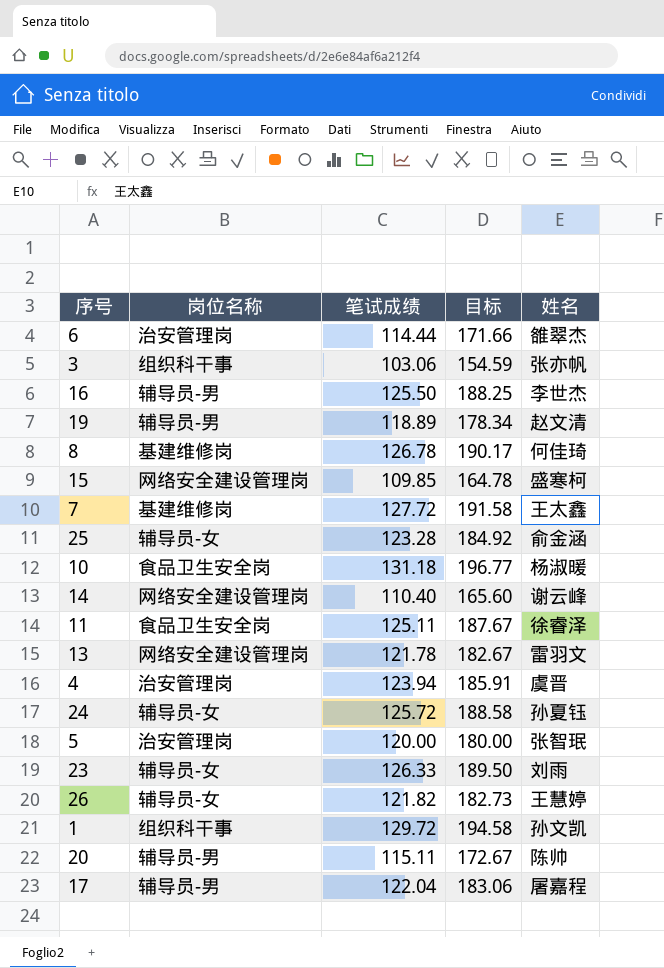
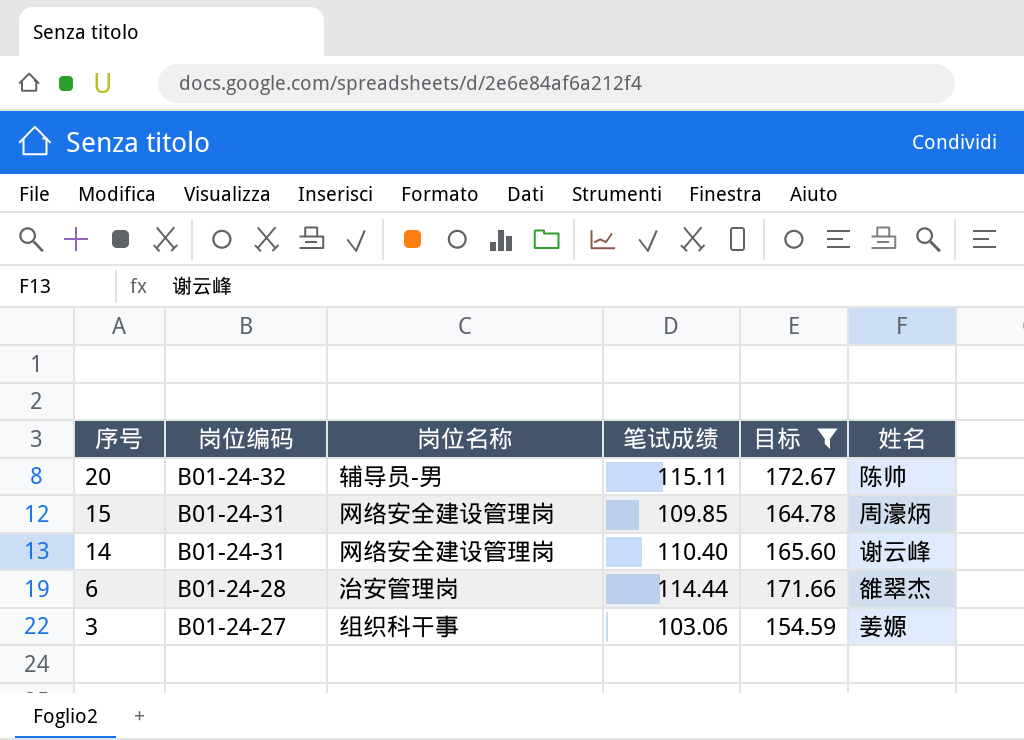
filter: none -> 目标 <= 172.67
row order: none -> 序号 descending
column 岗位编码 | position: none -> 2
15 | 姓名: 盛寒柯 -> 周濠炳
3 | 姓名: 张亦帆 -> 姜嫄

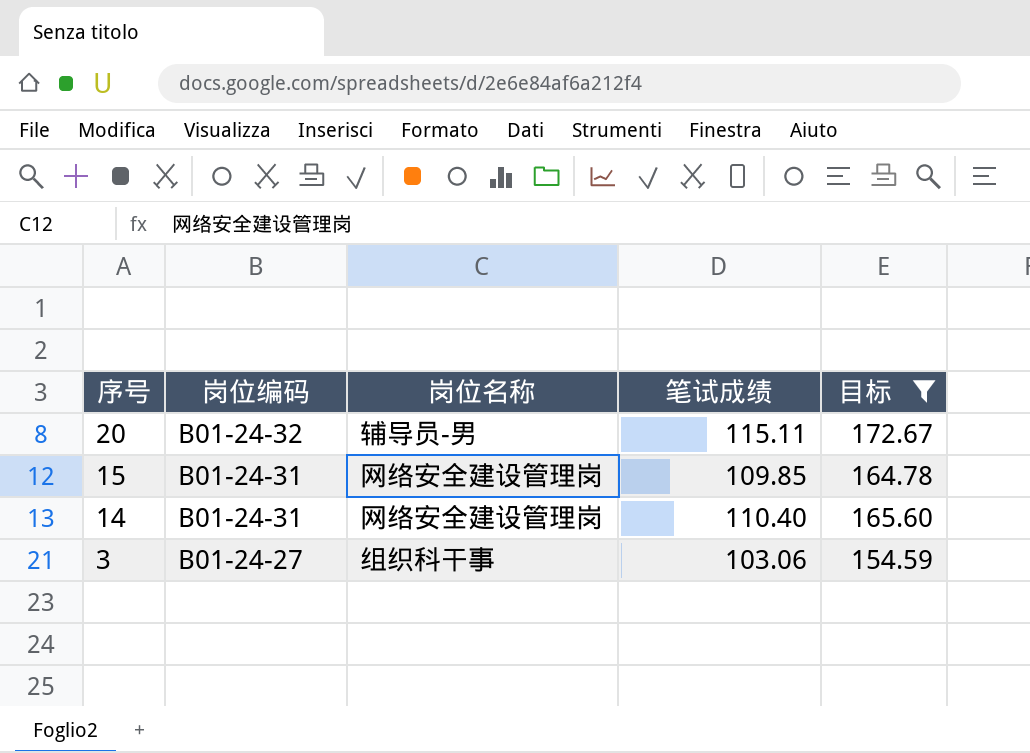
column 姓名 | position: 6 -> none
row 6: B01-24-28 | 治安管理岗 | 114.44 | 171.66 | 雒翠杰 -> none

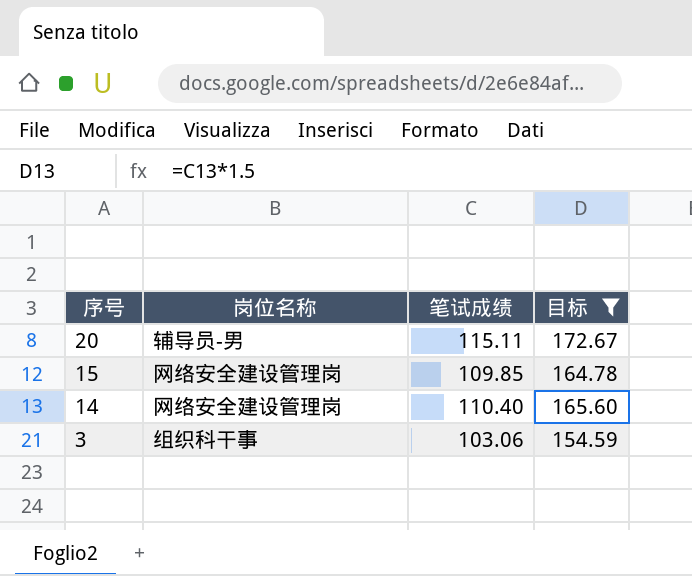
column 岗位编码 | position: 2 -> none

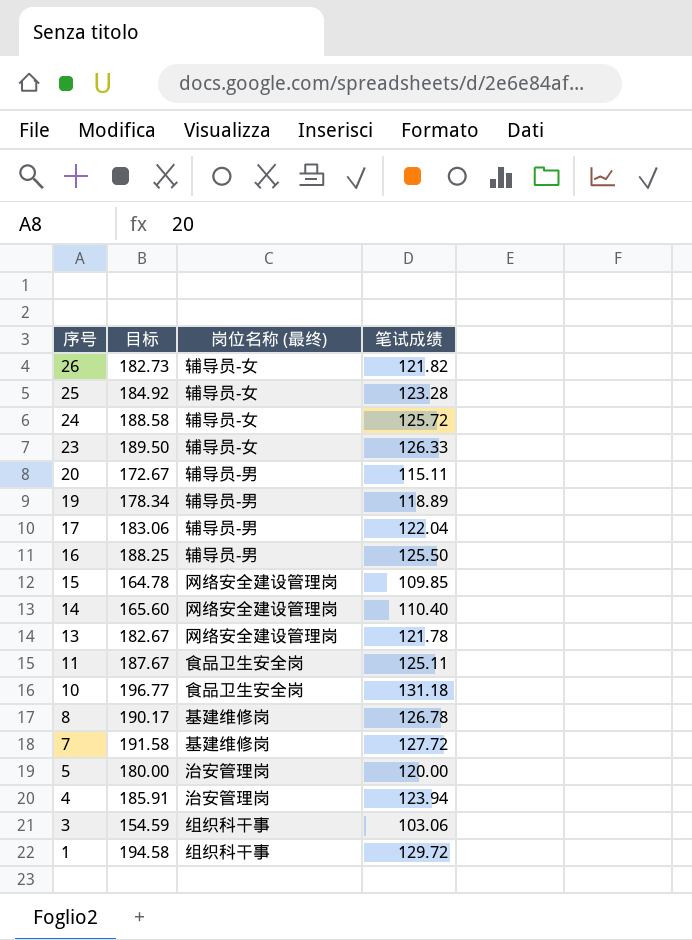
filter: 目标 <= 172.67 -> none
column 目标 | position: 4 -> 2
column name: 岗位名称 -> 岗位名称 (最终)

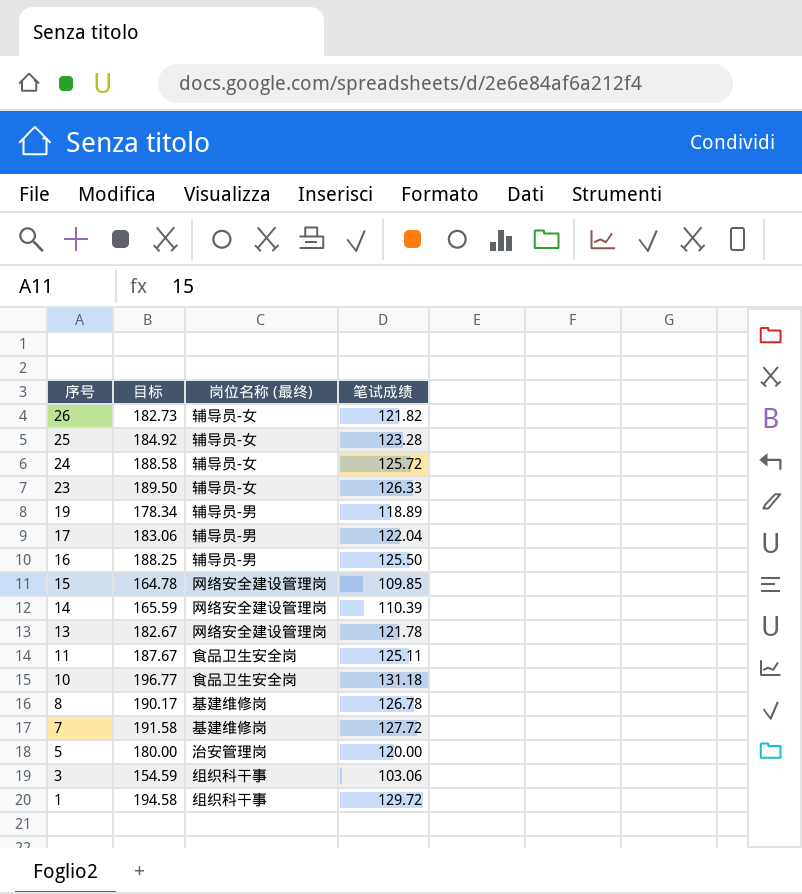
row 20: 172.67 | 辅导员-男 | 115.11 -> none
row 4: 185.91 | 治安管理岗 | 123.94 -> none
14 | 目标: 165.60 -> 165.59
14 | 笔试成绩: 110.40 -> 110.39

